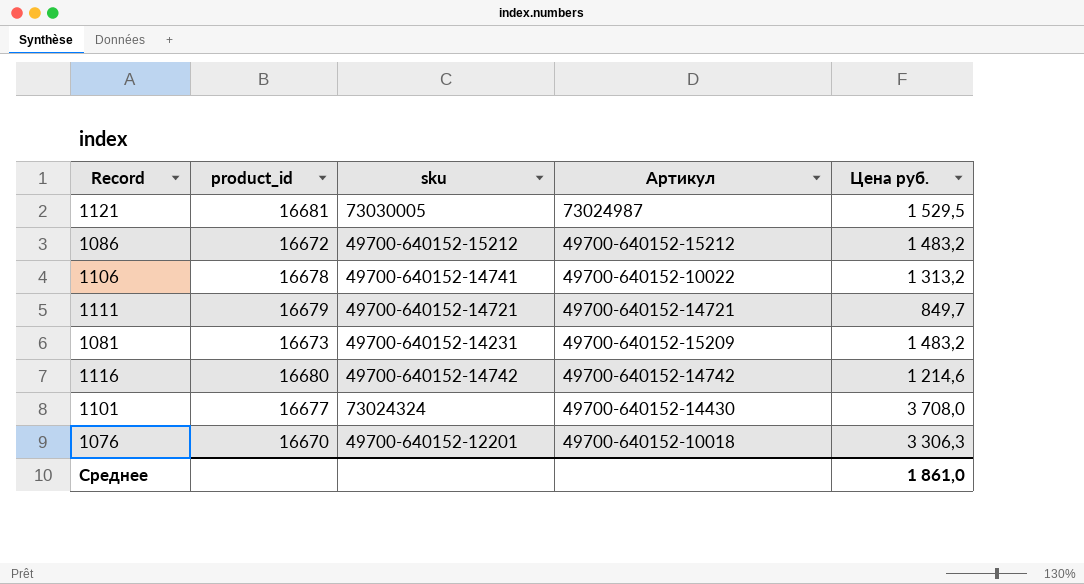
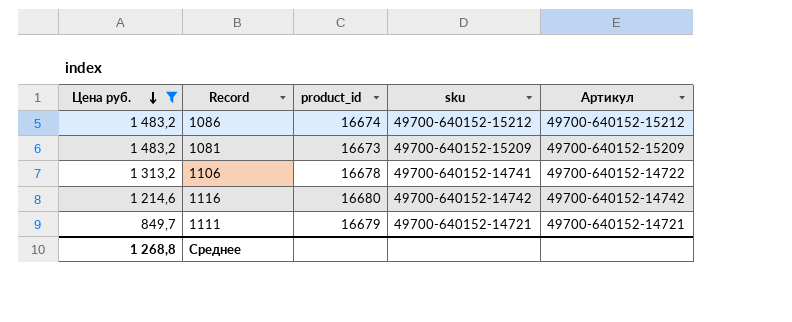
filter: none -> Цена руб. <= 1 483,2
row order: none -> Цена руб. descending
column Цена руб. | position: 5 -> 1
1086 | product_id: 16672 -> 16674
1081 | sku: 49700-640152-14231 -> 49700-640152-15209
1106 | Артикул: 49700-640152-10022 -> 49700-640152-14722
Среднее | Цена руб.: 1 861,0 -> 1 268,8

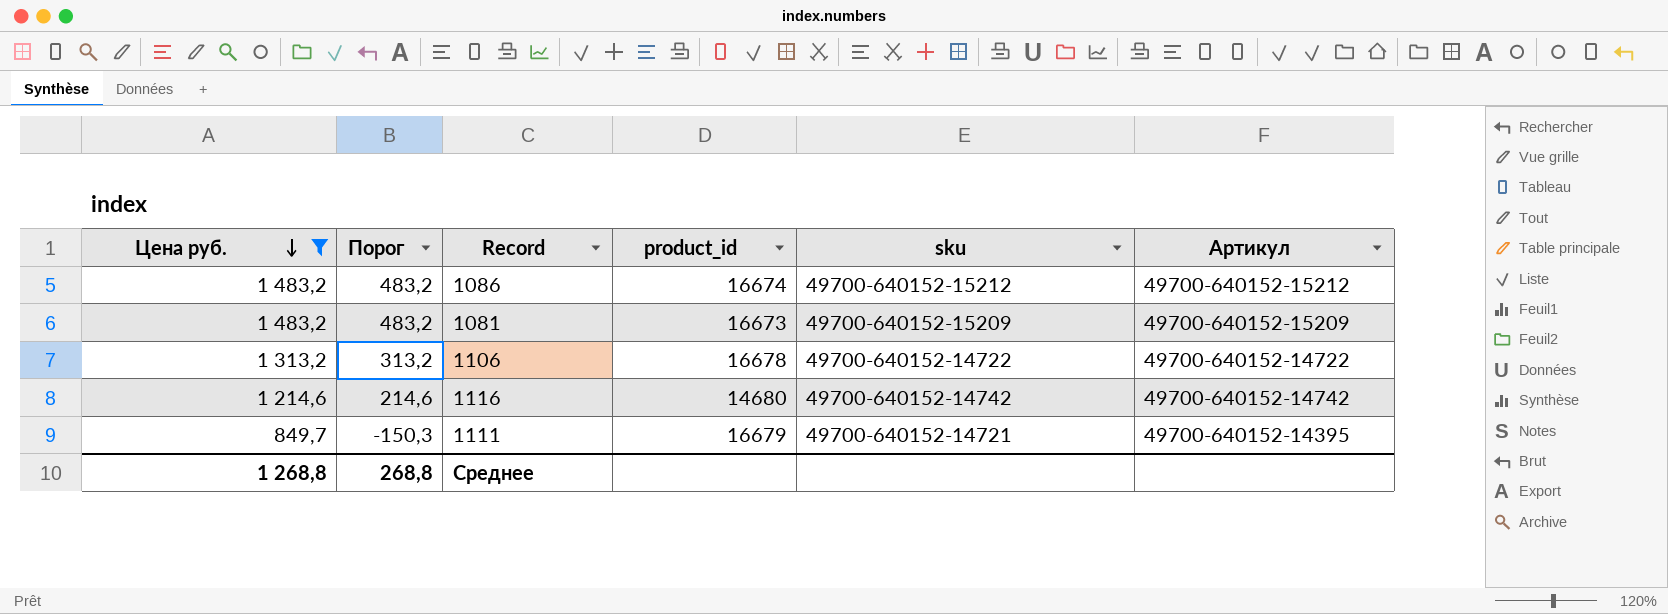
column Порог | formula: none -> [Цена руб.] - 1000
1106 | sku: 49700-640152-14741 -> 49700-640152-14722
1116 | product_id: 16680 -> 14680
1111 | Артикул: 49700-640152-14721 -> 49700-640152-14395

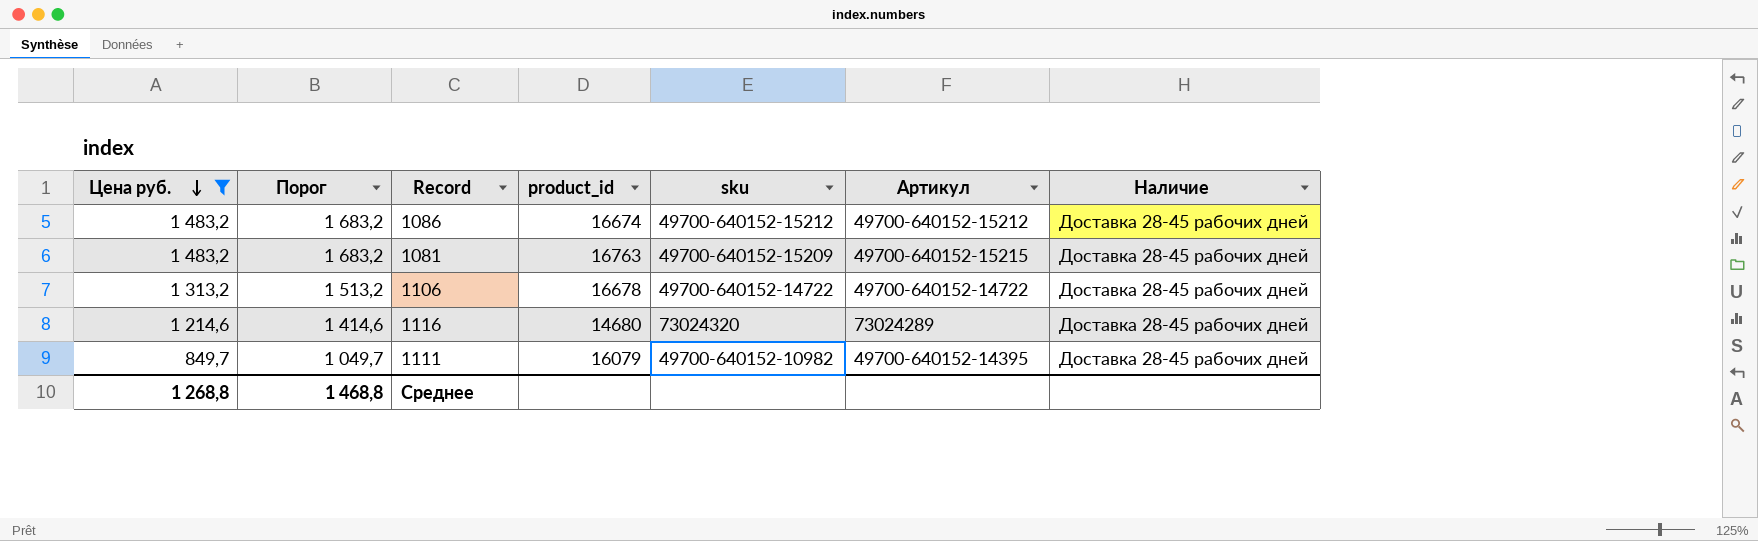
column Порог | formula: [Цена руб.] - 1000 -> [Цена руб.] + 200
column Наличие | position: none -> 7
1081 | product_id: 16673 -> 16763
1081 | Артикул: 49700-640152-15209 -> 49700-640152-15215
1116 | sku: 49700-640152-14742 -> 73024320
1116 | Артикул: 49700-640152-14742 -> 73024289
1111 | product_id: 16679 -> 16079
1111 | sku: 49700-640152-14721 -> 49700-640152-10982
Среднее | Порог: 268,8 -> 1 468,8

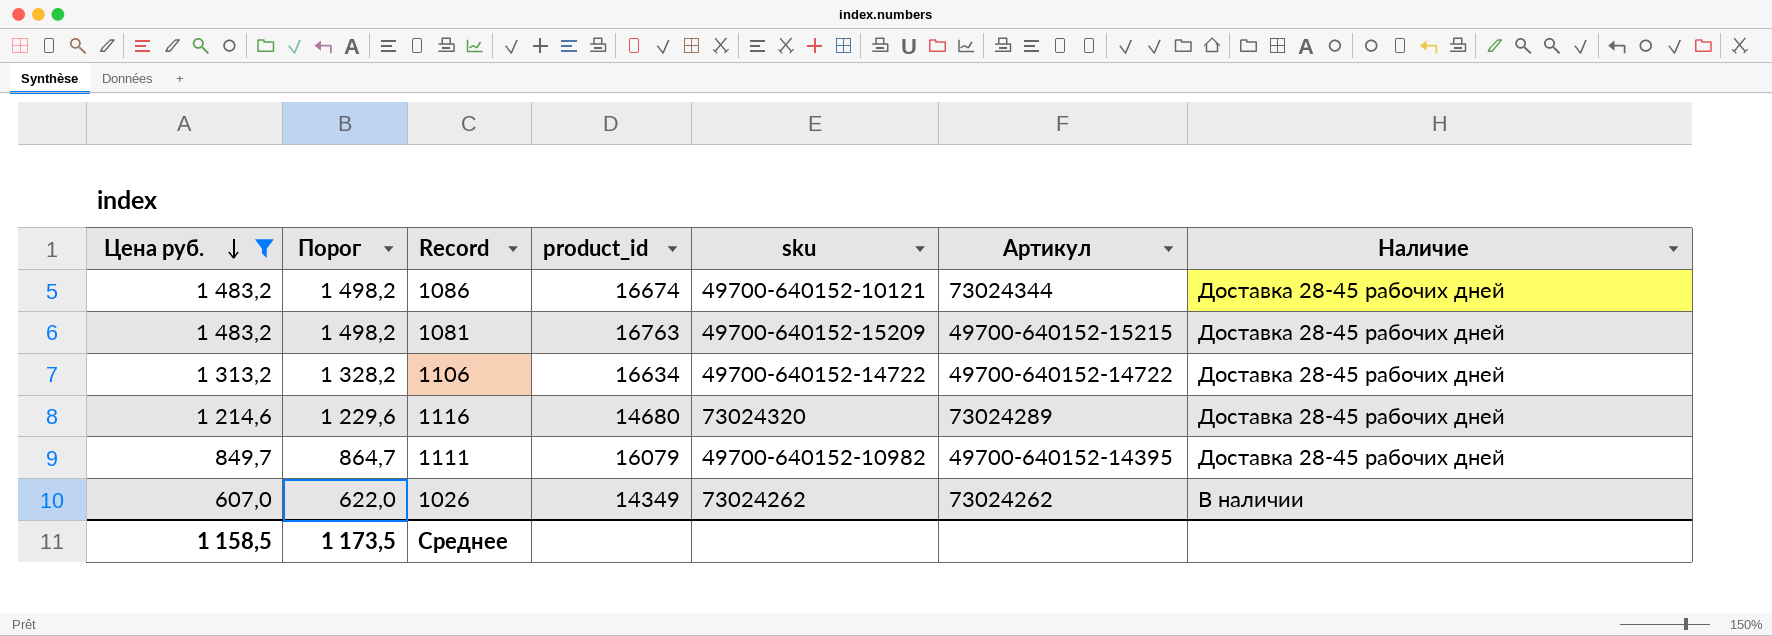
column Порог | formula: [Цена руб.] + 200 -> [Цена руб.] + 15
1086 | sku: 49700-640152-15212 -> 49700-640152-10121
1086 | Артикул: 49700-640152-15212 -> 73024344
1106 | product_id: 16678 -> 16634
row 1026: none -> 607,0 | 622,0 | 14349 | 73024262 | 73024262 | В наличии
Среднее | Цена руб.: 1 268,8 -> 1 158,5
Среднее | Порог: 1 468,8 -> 1 173,5

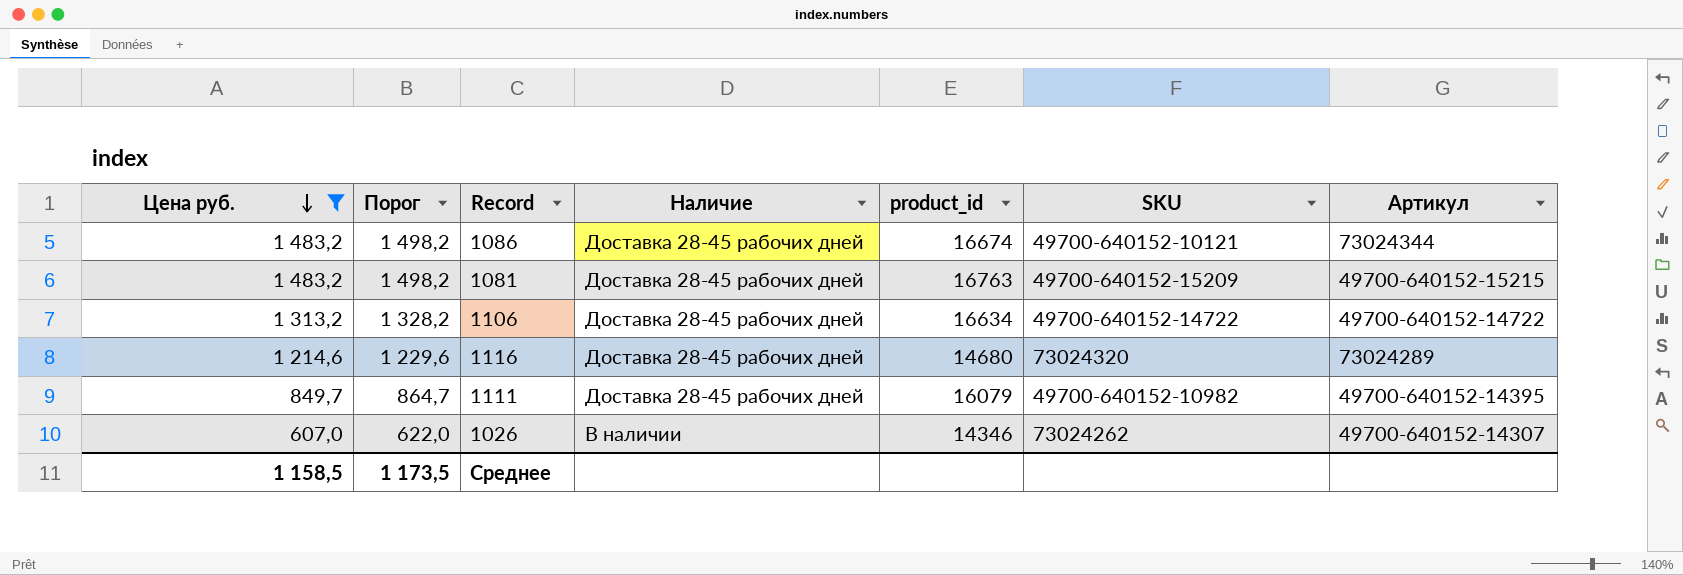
column Наличие | position: 7 -> 4
column name: sku -> SKU
1026 | product_id: 14349 -> 14346
1026 | Артикул: 73024262 -> 49700-640152-14307

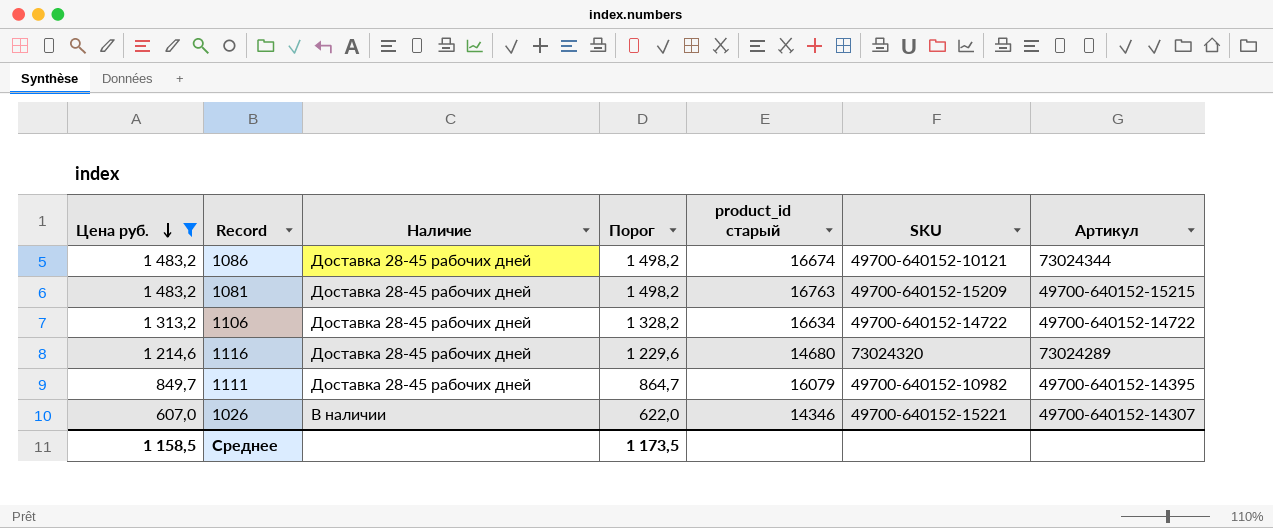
column Порог | position: 2 -> 4
column name: product_id -> product_id старый
1026 | SKU: 73024262 -> 49700-640152-15221

